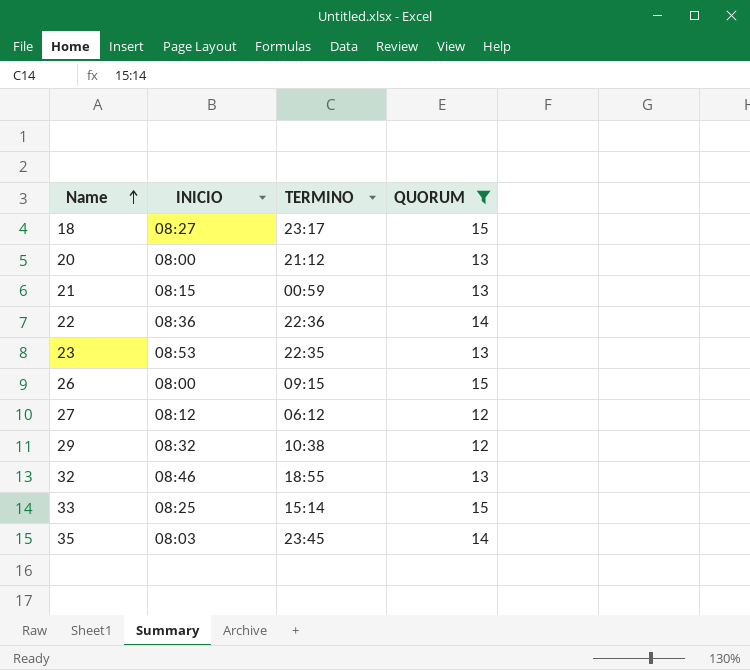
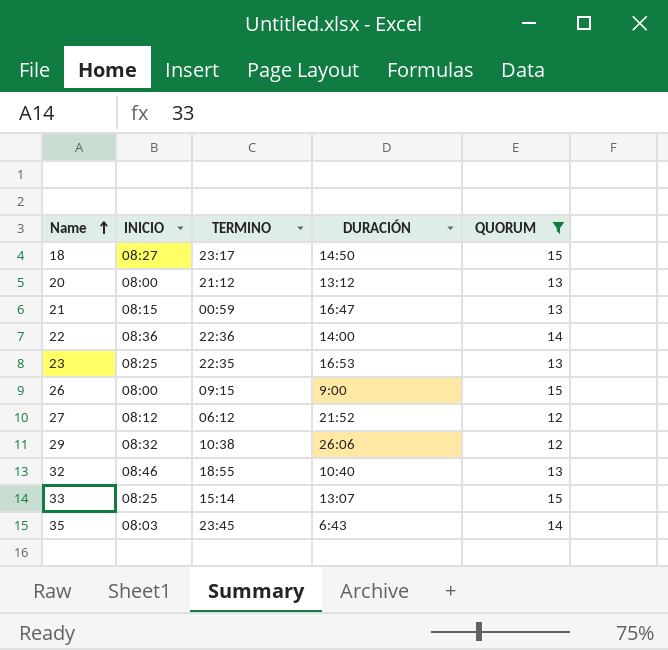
column DURACIÓN | position: none -> 4
23 | INICIO: 08:53 -> 08:25

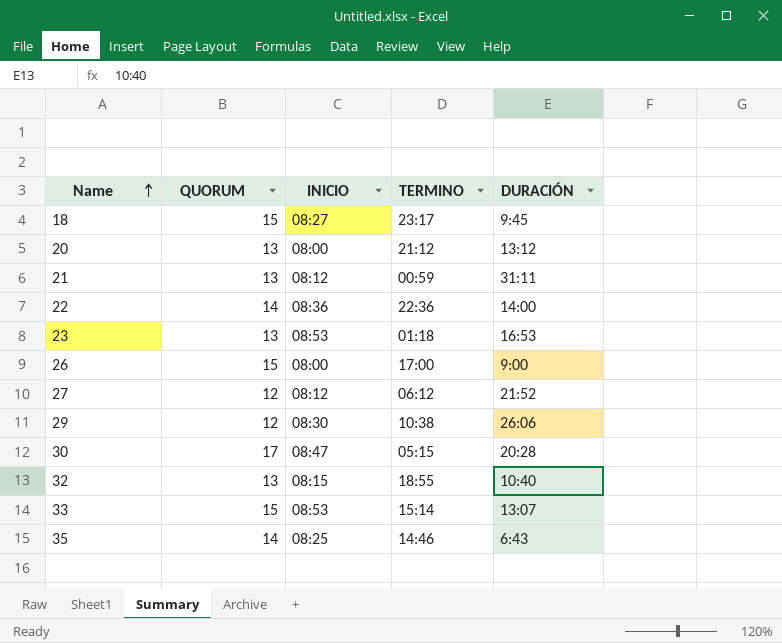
filter: QUORUM != 17 -> none
column QUORUM | position: 5 -> 2
18 | DURACIÓN: 14:50 -> 9:45
21 | INICIO: 08:15 -> 08:12
21 | DURACIÓN: 16:47 -> 31:11
23 | INICIO: 08:25 -> 08:53
23 | TERMINO: 22:35 -> 01:18
26 | TERMINO: 09:15 -> 17:00
29 | INICIO: 08:32 -> 08:30
32 | INICIO: 08:46 -> 08:15
33 | INICIO: 08:25 -> 08:53
35 | INICIO: 08:03 -> 08:25
35 | TERMINO: 23:45 -> 14:46

